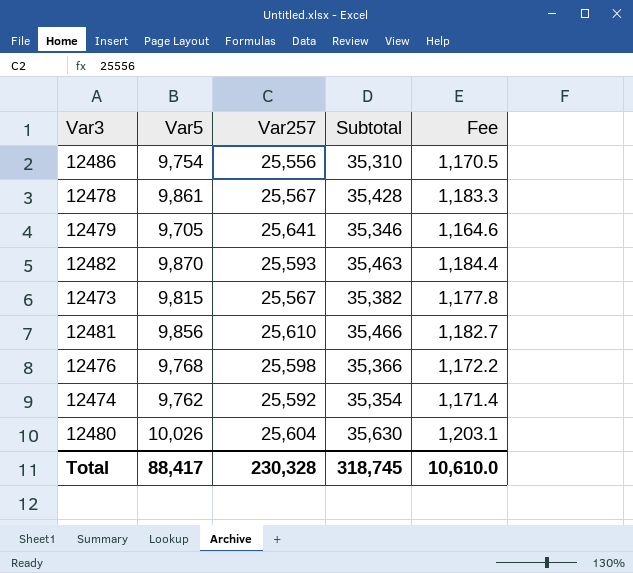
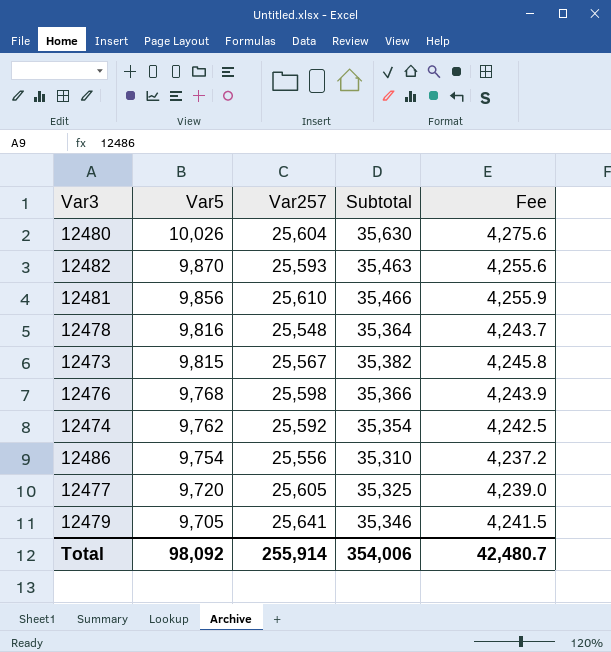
row order: none -> Var5 descending
column Fee | formula: [Var5] * 0.12 -> [Subtotal] * 0.12
12478 | Var5: 9,861 -> 9,816
12478 | Var257: 25,567 -> 25,548
12478 | Subtotal: 35,428 -> 35,364
row 12477: none -> 9,720 | 25,605 | 35,325 | 4,239.0
Total | Var5: 88,417 -> 98,092
Total | Var257: 230,328 -> 255,914
Total | Subtotal: 318,745 -> 354,006
Total | Fee: 10,610.0 -> 42,480.7

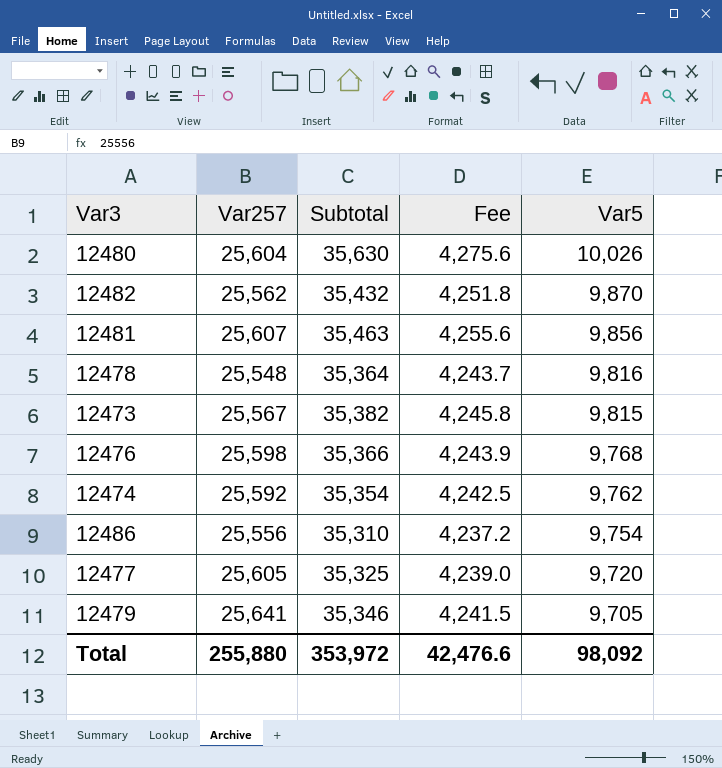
column Var5 | position: 2 -> 5
12482 | Var257: 25,593 -> 25,562
12482 | Subtotal: 35,463 -> 35,432
12482 | Fee: 4,255.6 -> 4,251.8
12481 | Var257: 25,610 -> 25,607
12481 | Subtotal: 35,466 -> 35,463
12481 | Fee: 4,255.9 -> 4,255.6
Total | Var257: 255,914 -> 255,880
Total | Subtotal: 354,006 -> 353,972
Total | Fee: 42,480.7 -> 42,476.6

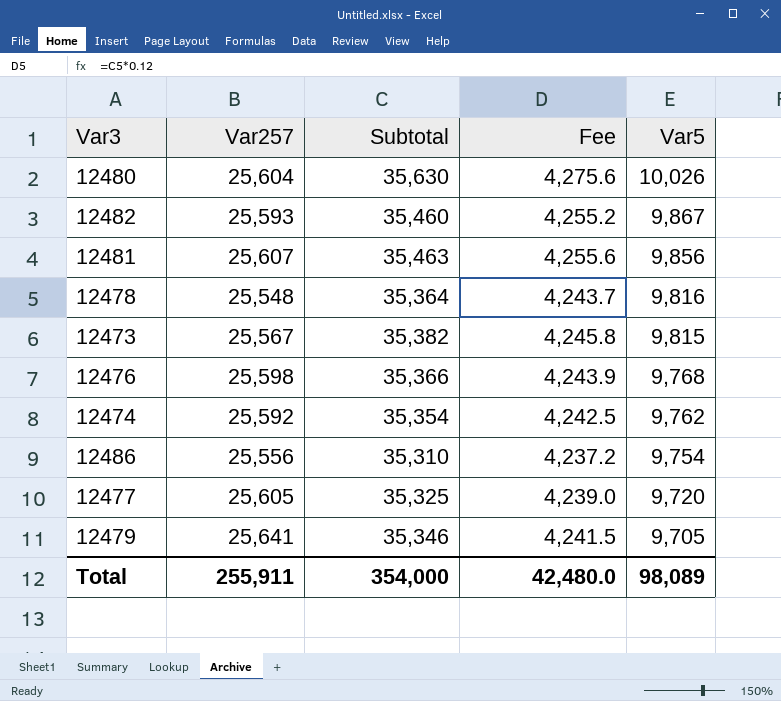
12482 | Var257: 25,562 -> 25,593
12482 | Subtotal: 35,432 -> 35,460
12482 | Fee: 4,251.8 -> 4,255.2
12482 | Var5: 9,870 -> 9,867
Total | Var257: 255,880 -> 255,911
Total | Subtotal: 353,972 -> 354,000
Total | Fee: 42,476.6 -> 42,480.0
Total | Var5: 98,092 -> 98,089

